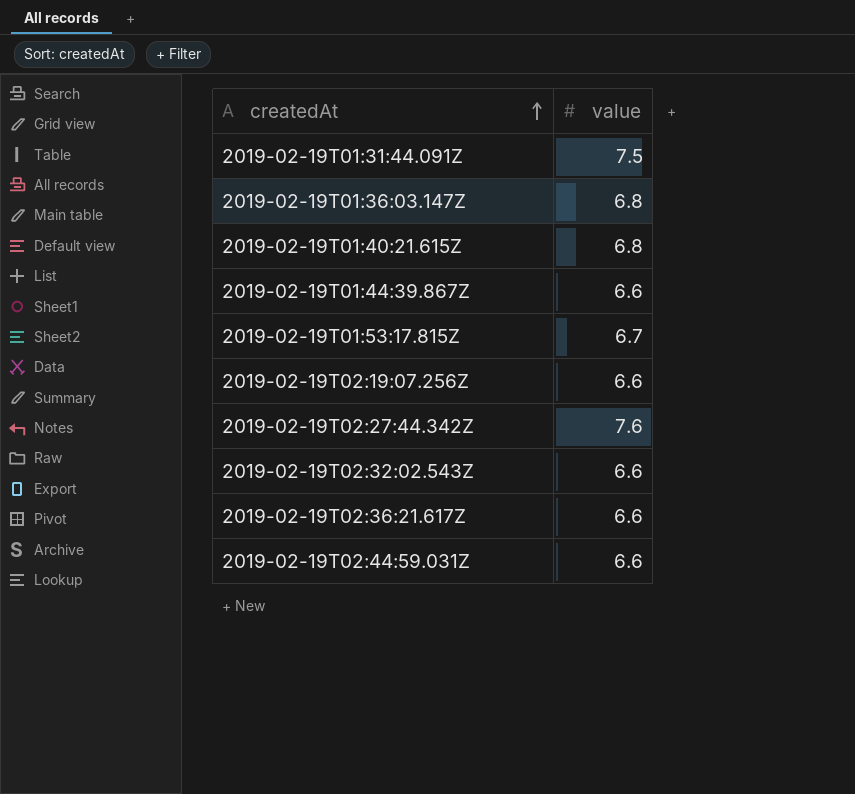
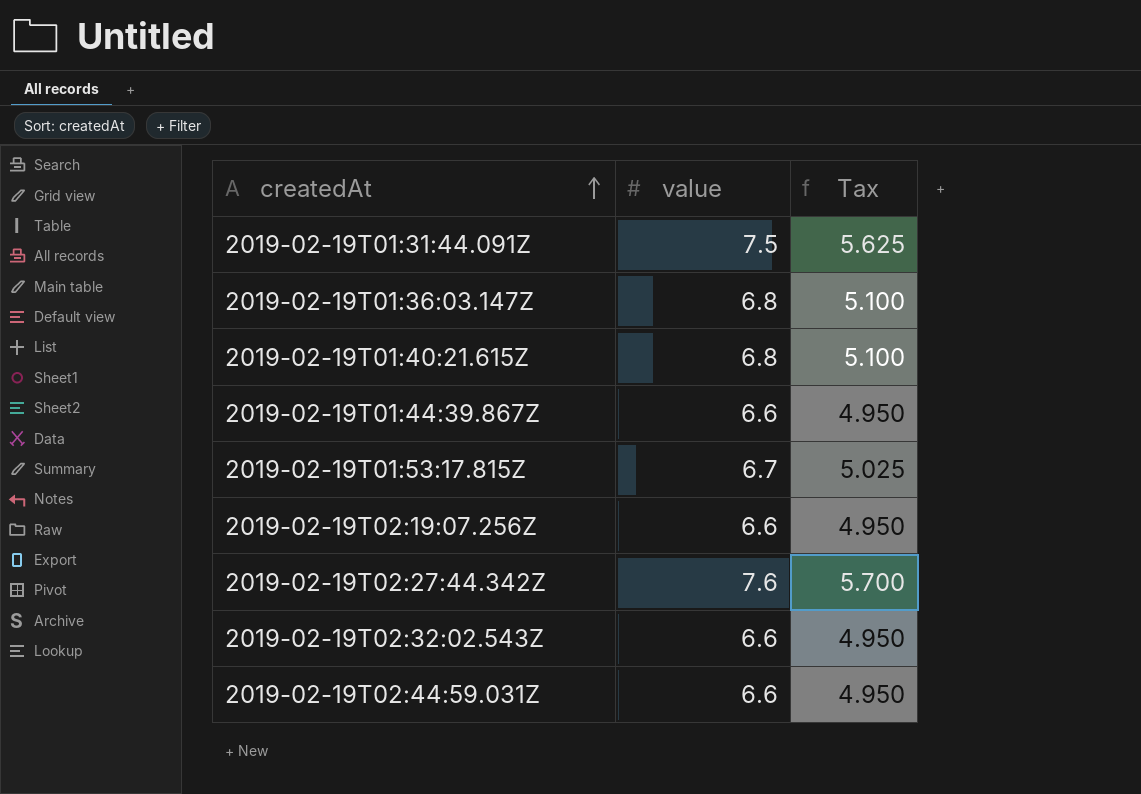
column Tax | formula: none -> [value] * 0.75
row 2019-02-19T02:36:21.617Z: 6.6 -> none

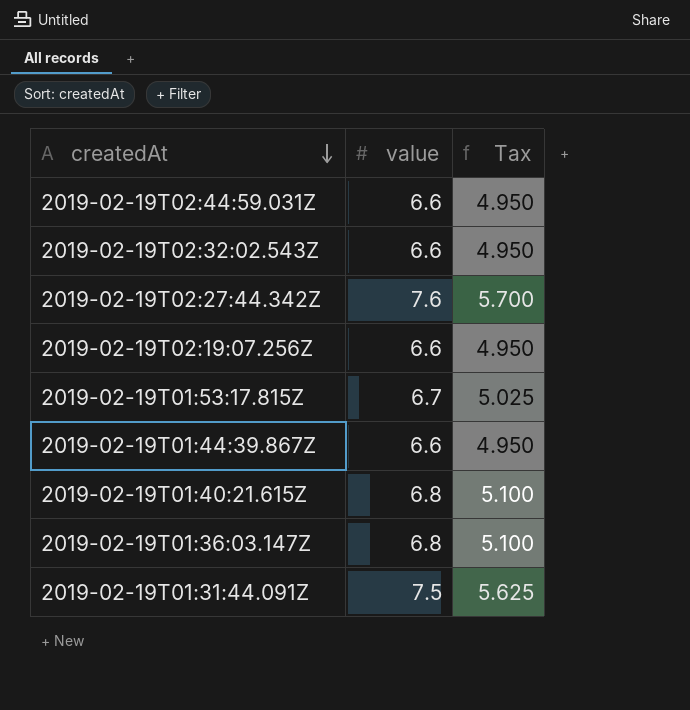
row order: createdAt ascending -> createdAt descending

